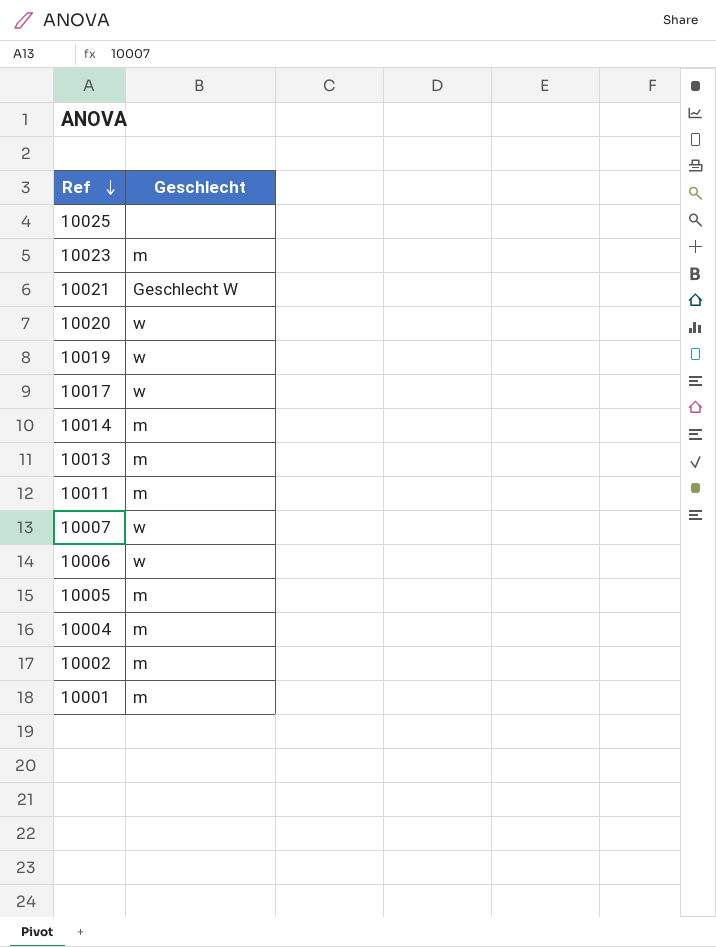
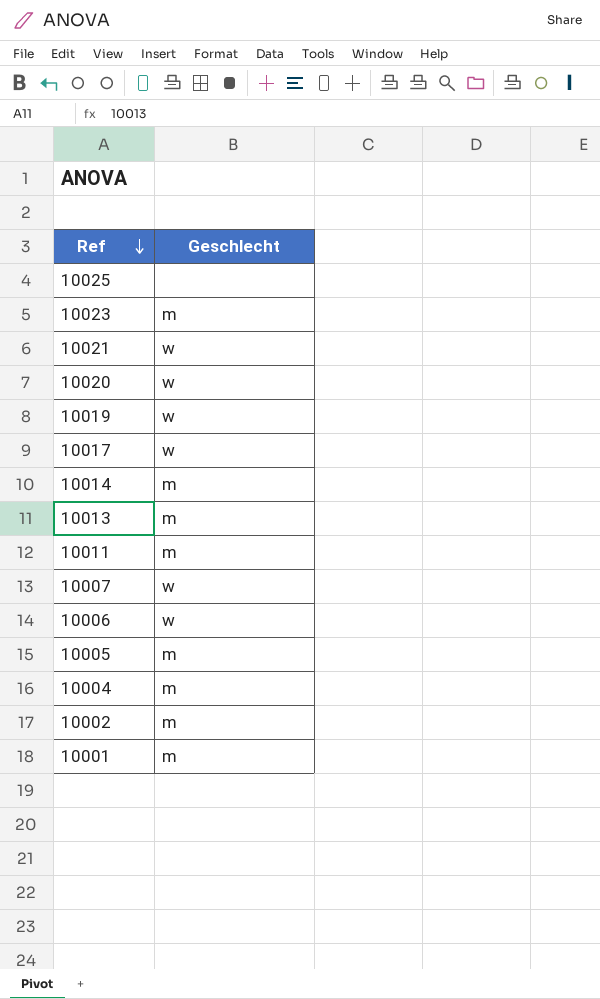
10021 | Geschlecht: Geschlecht W -> w

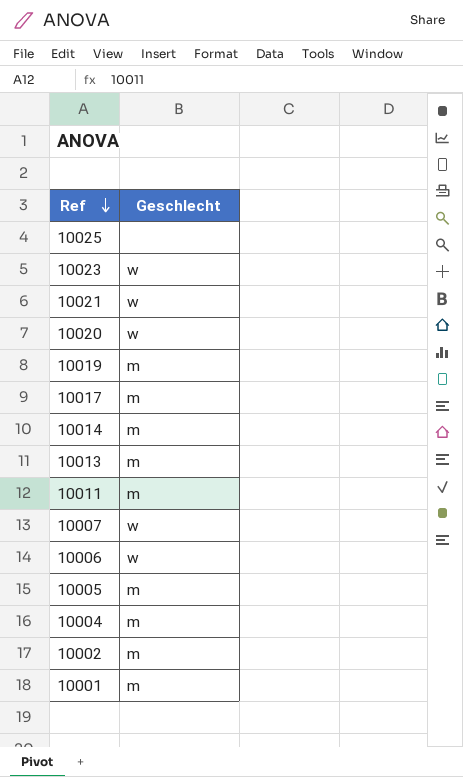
10023 | Geschlecht: m -> w
10019 | Geschlecht: w -> m
10017 | Geschlecht: w -> m

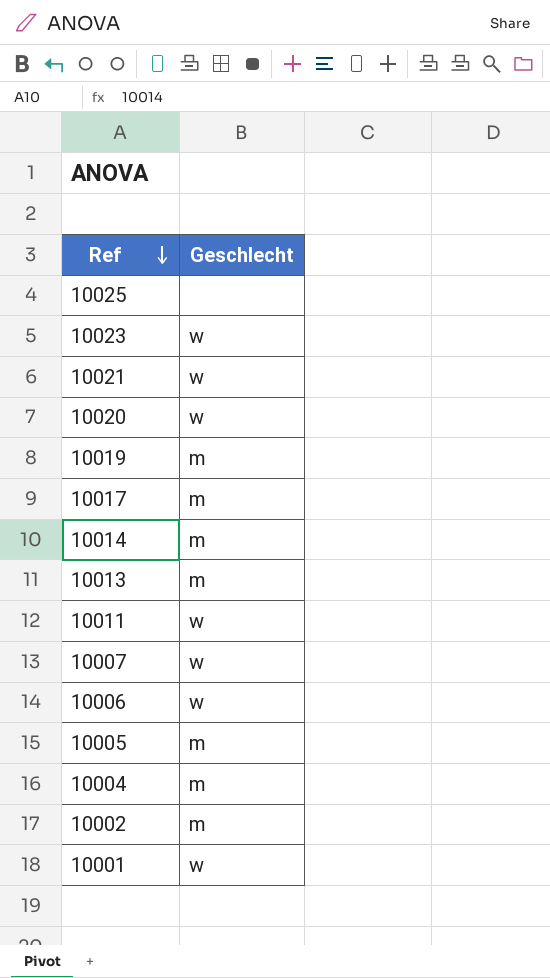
10011 | Geschlecht: m -> w
10001 | Geschlecht: m -> w

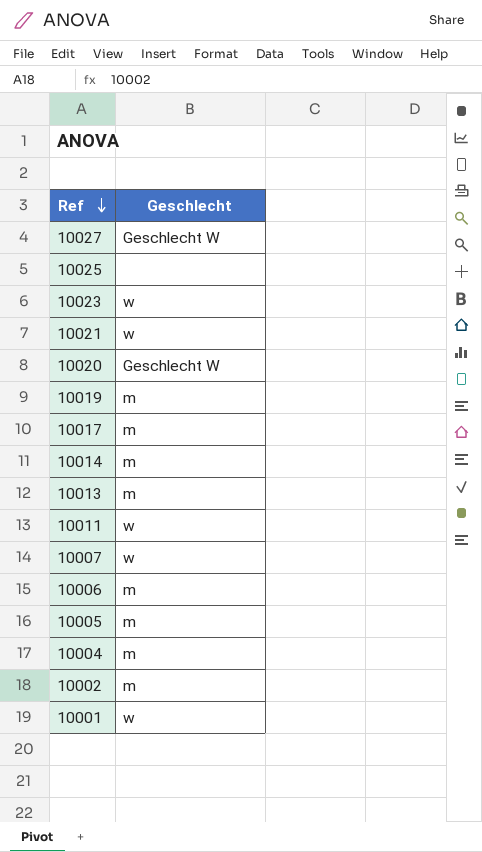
row 10027: none -> Geschlecht W
10020 | Geschlecht: w -> Geschlecht W
10006 | Geschlecht: w -> m

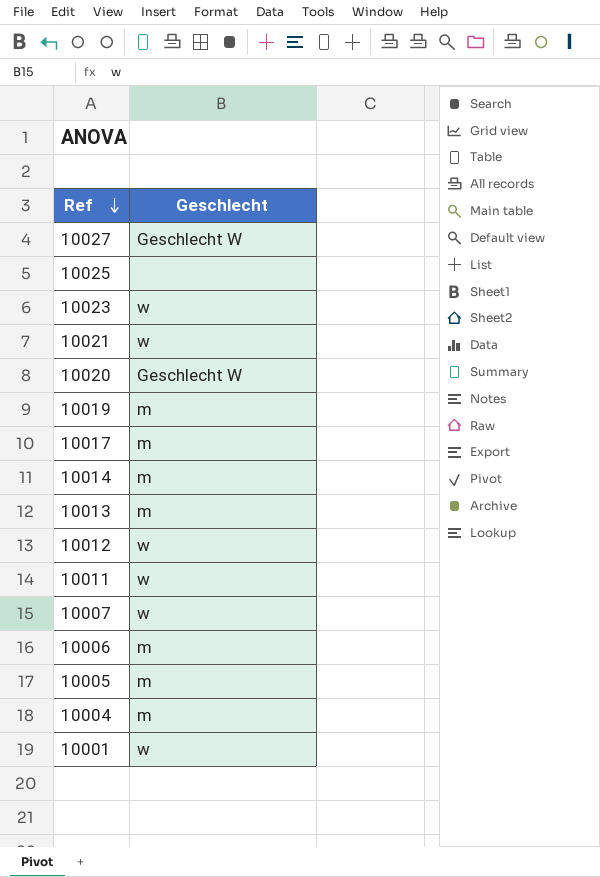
row 10002: m -> none
row 10012: none -> w

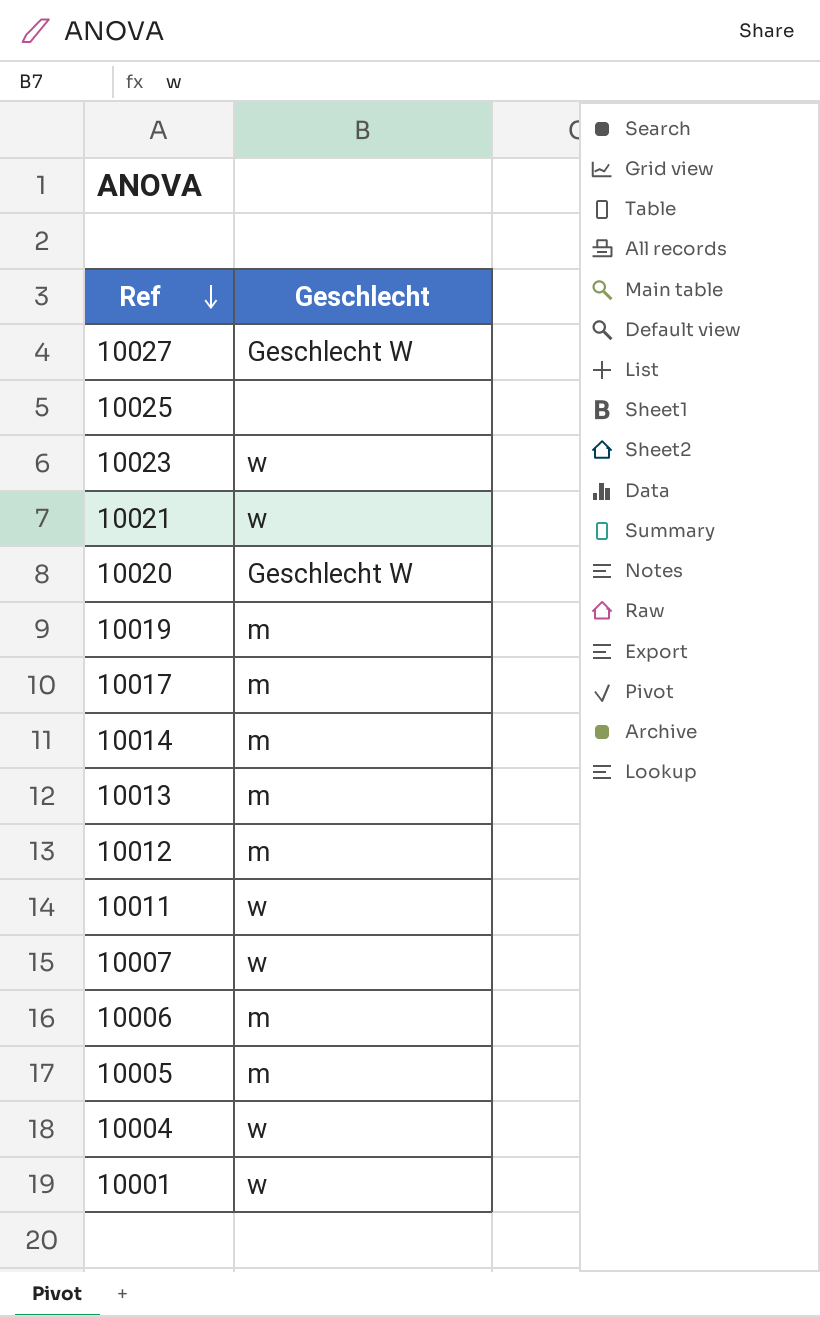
10012 | Geschlecht: w -> m
10004 | Geschlecht: m -> w

